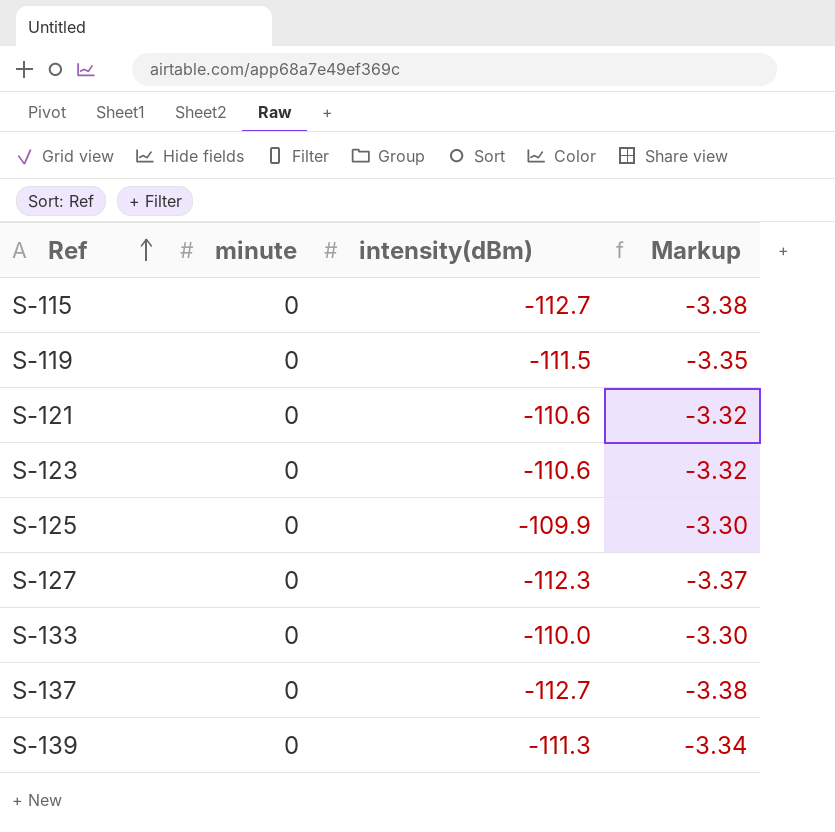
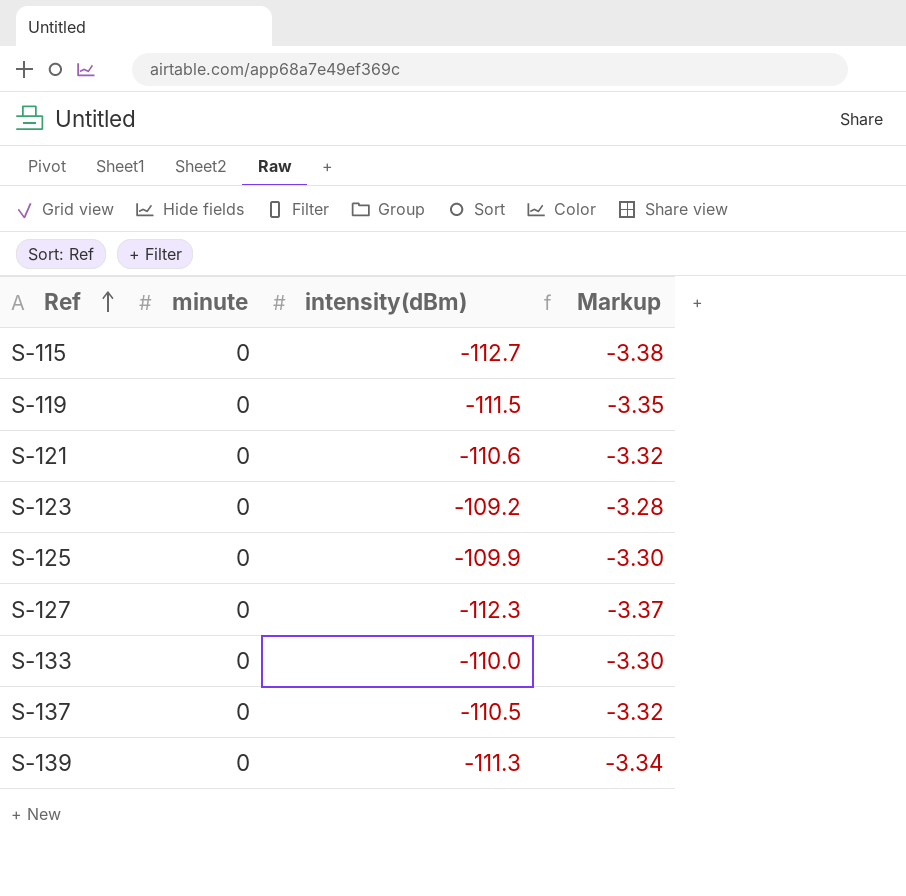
S-123 | intensity(dBm): -110.6 -> -109.2
S-123 | Markup: -3.32 -> -3.28
S-137 | intensity(dBm): -112.7 -> -110.5
S-137 | Markup: -3.38 -> -3.32

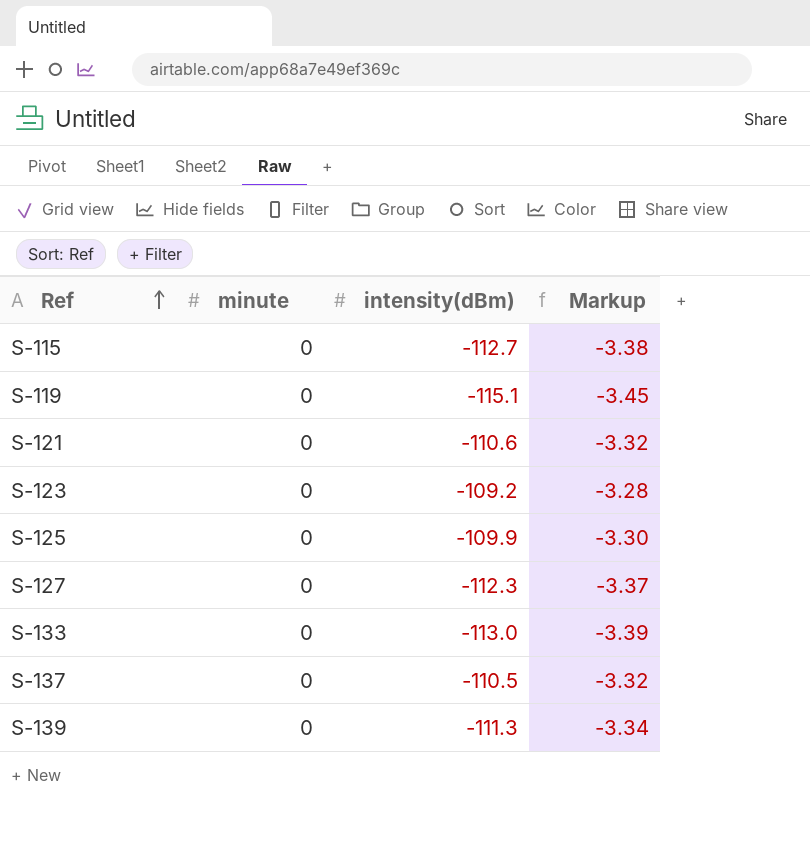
S-119 | intensity(dBm): -111.5 -> -115.1
S-119 | Markup: -3.35 -> -3.45
S-133 | intensity(dBm): -110.0 -> -113.0
S-133 | Markup: -3.30 -> -3.39

